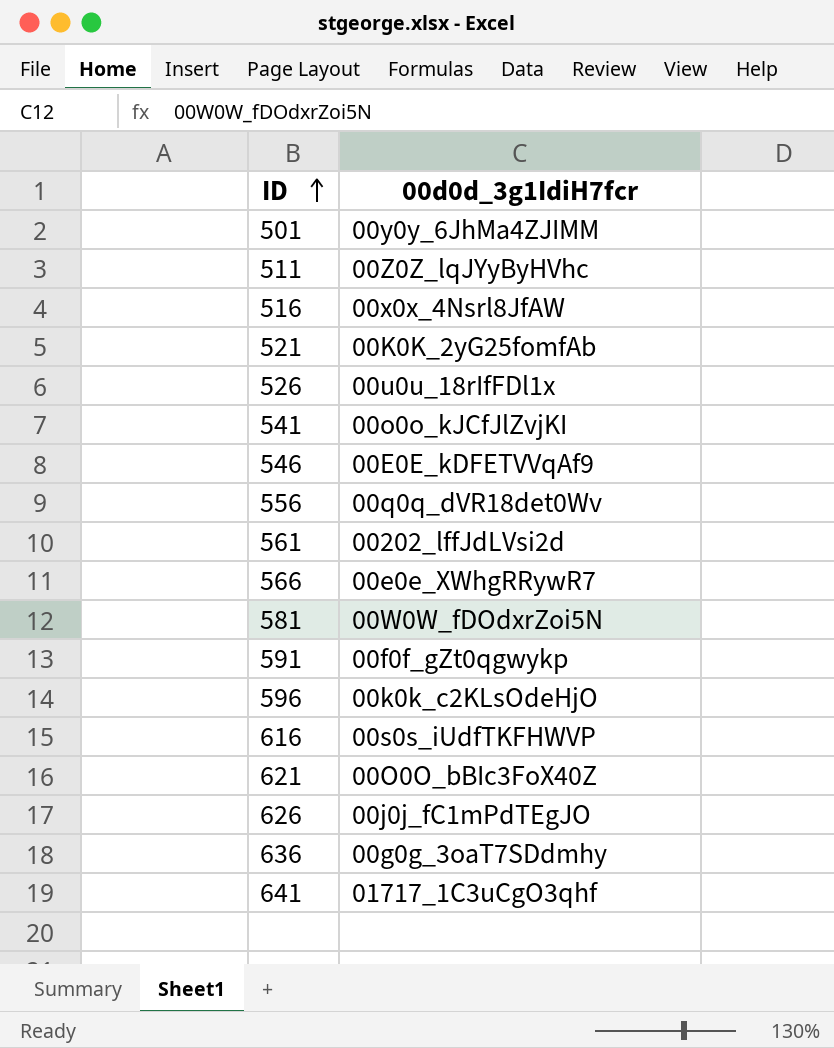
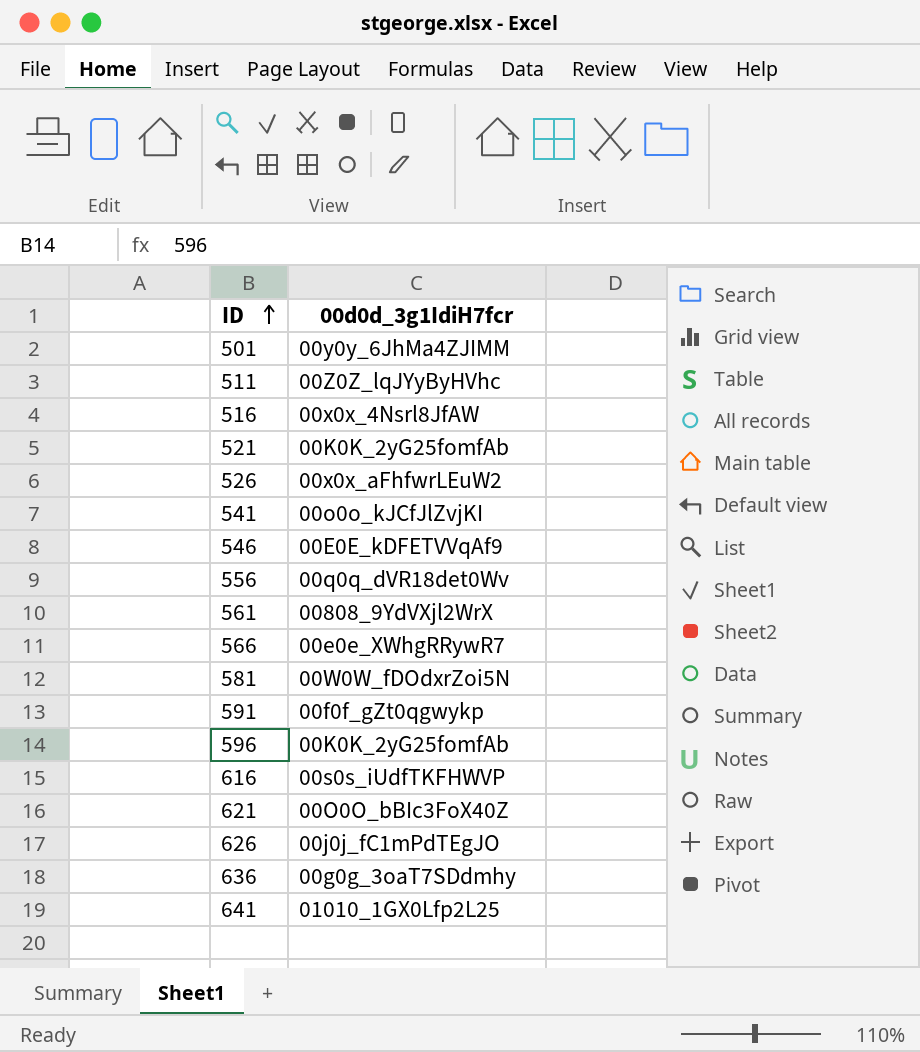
526 | 00d0d_3g1IdiH7fcr: 00u0u_18rIfFDl1x -> 00x0x_aFhfwrLEuW2
561 | 00d0d_3g1IdiH7fcr: 00202_lffJdLVsi2d -> 00808_9YdVXjl2WrX
596 | 00d0d_3g1IdiH7fcr: 00k0k_c2KLsOdeHjO -> 00K0K_2yG25fomfAb
641 | 00d0d_3g1IdiH7fcr: 01717_1C3uCgO3qhf -> 01010_1GX0Lfp2L25

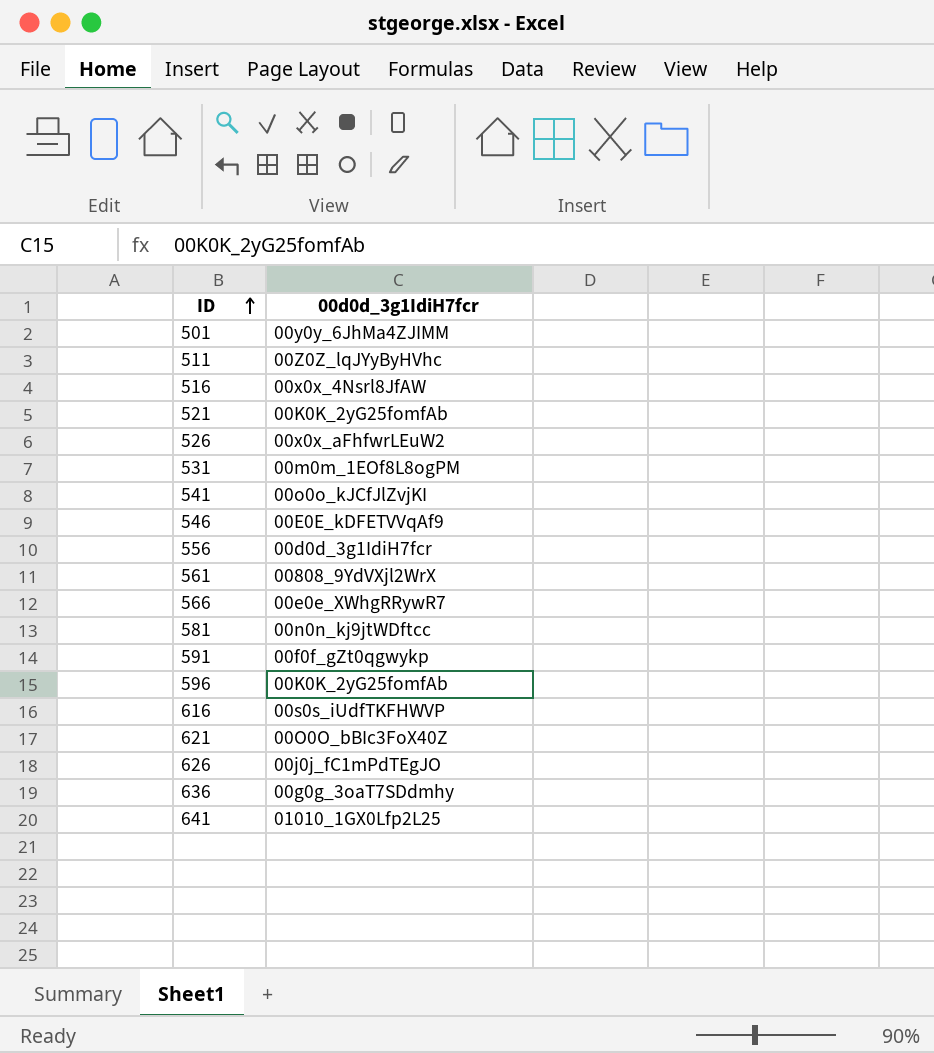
row 531: none -> 00m0m_1EOf8L8ogPM
556 | 00d0d_3g1IdiH7fcr: 00q0q_dVR18det0Wv -> 00d0d_3g1IdiH7fcr
581 | 00d0d_3g1IdiH7fcr: 00W0W_fDOdxrZoi5N -> 00n0n_kj9jtWDftcc

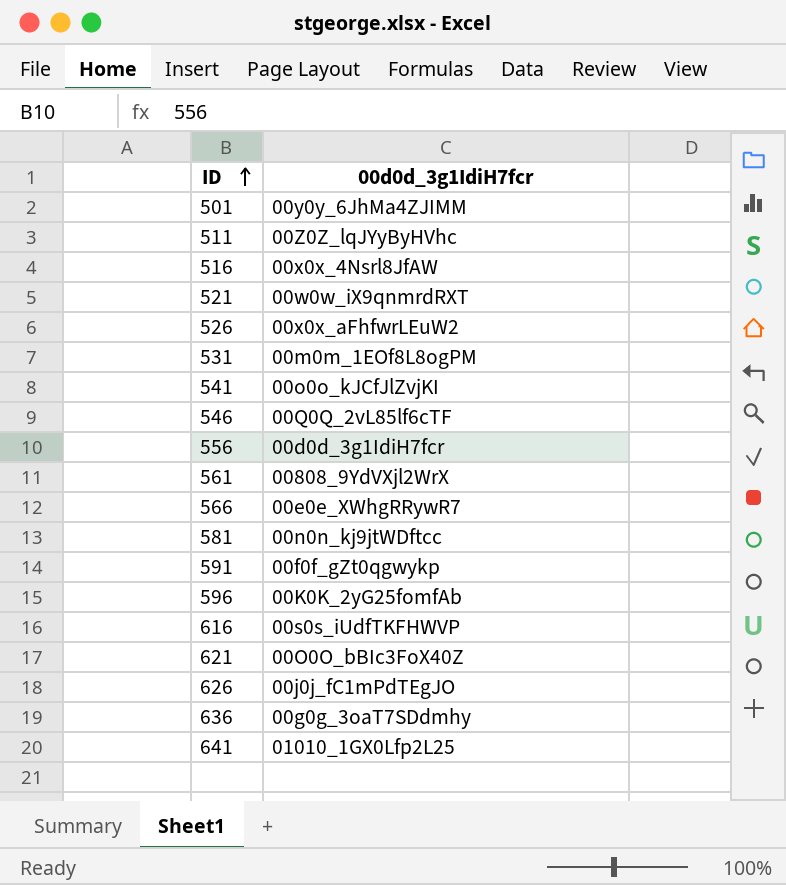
521 | 00d0d_3g1IdiH7fcr: 00K0K_2yG25fomfAb -> 00w0w_iX9qnmrdRXT
546 | 00d0d_3g1IdiH7fcr: 00E0E_kDFETVVqAf9 -> 00Q0Q_2vL85lf6cTF

